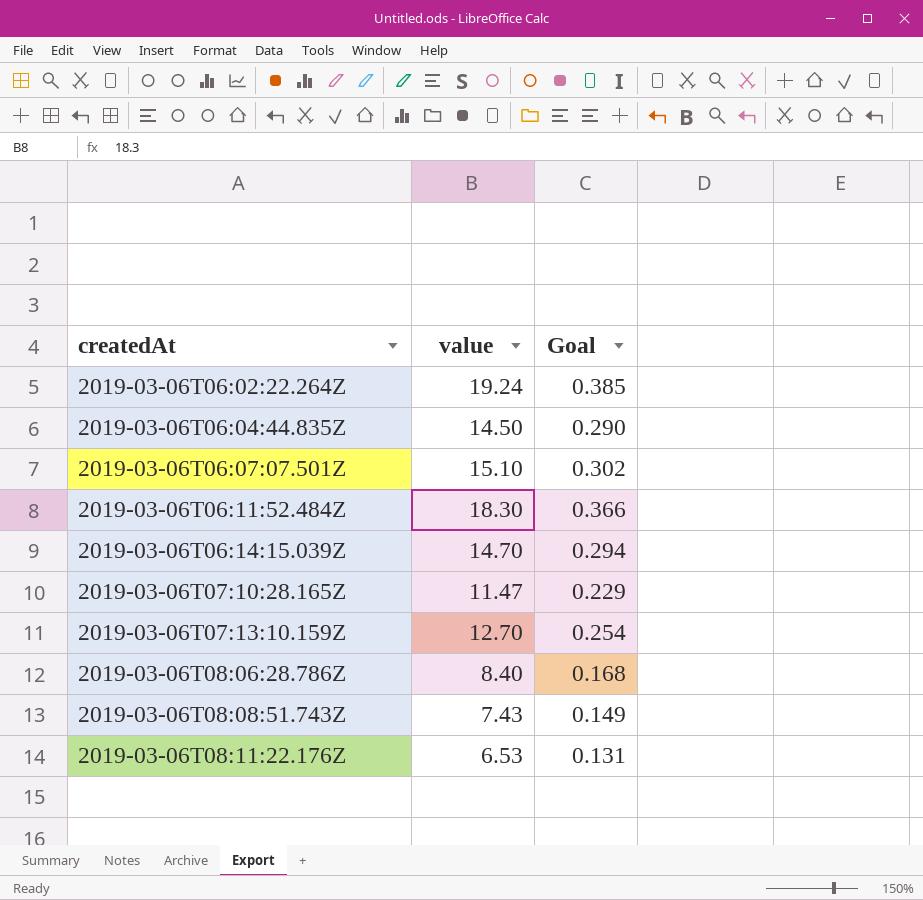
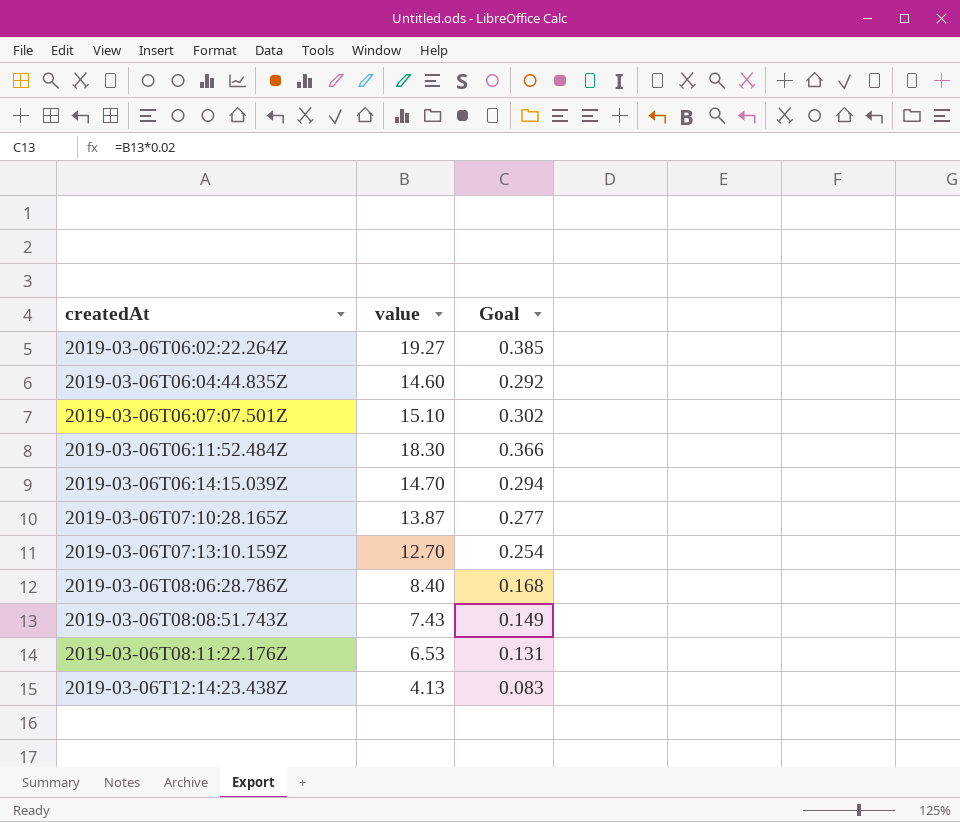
2019-03-06T06:02:22.264Z | value: 19.24 -> 19.27
2019-03-06T06:04:44.835Z | value: 14.50 -> 14.60
2019-03-06T06:04:44.835Z | Goal: 0.290 -> 0.292
2019-03-06T07:10:28.165Z | value: 11.47 -> 13.87
2019-03-06T07:10:28.165Z | Goal: 0.229 -> 0.277
row 2019-03-06T12:14:23.438Z: none -> 4.13 | 0.083

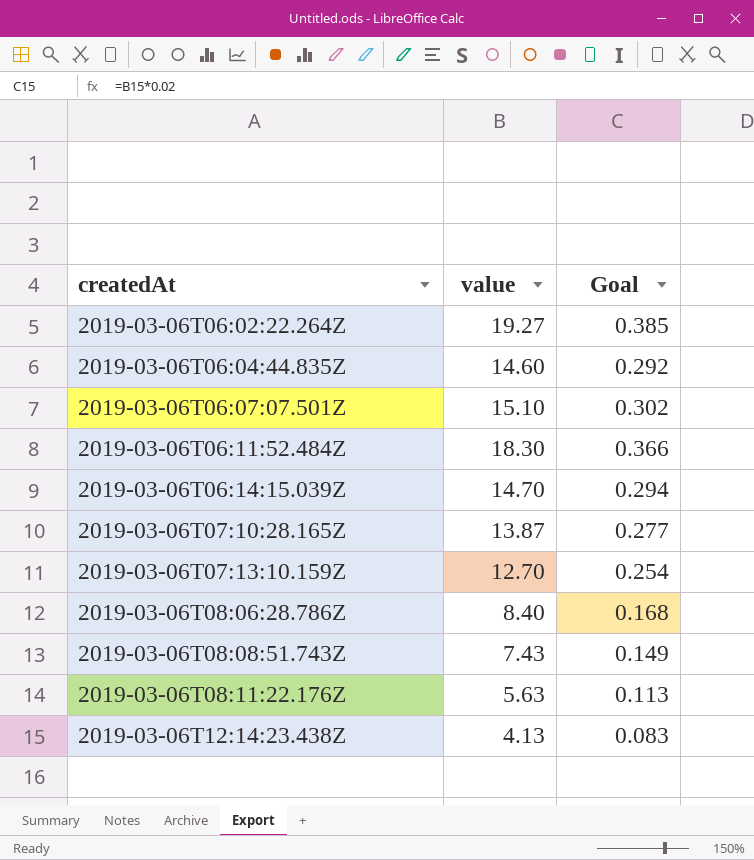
2019-03-06T08:11:22.176Z | value: 6.53 -> 5.63
2019-03-06T08:11:22.176Z | Goal: 0.131 -> 0.113

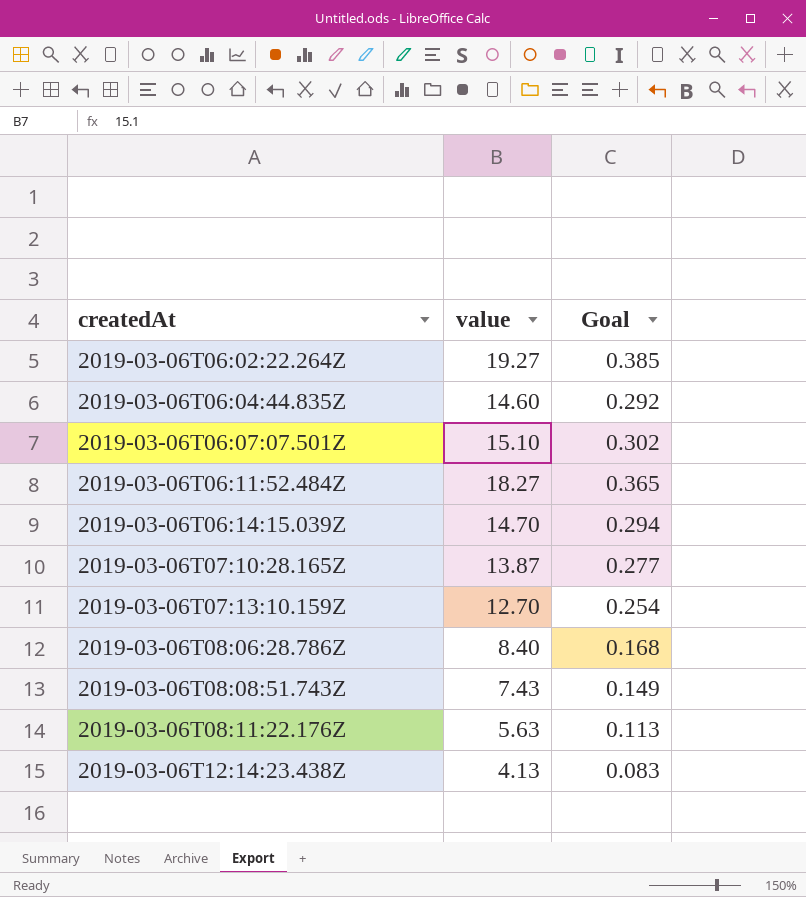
2019-03-06T06:11:52.484Z | value: 18.30 -> 18.27
2019-03-06T06:11:52.484Z | Goal: 0.366 -> 0.365

